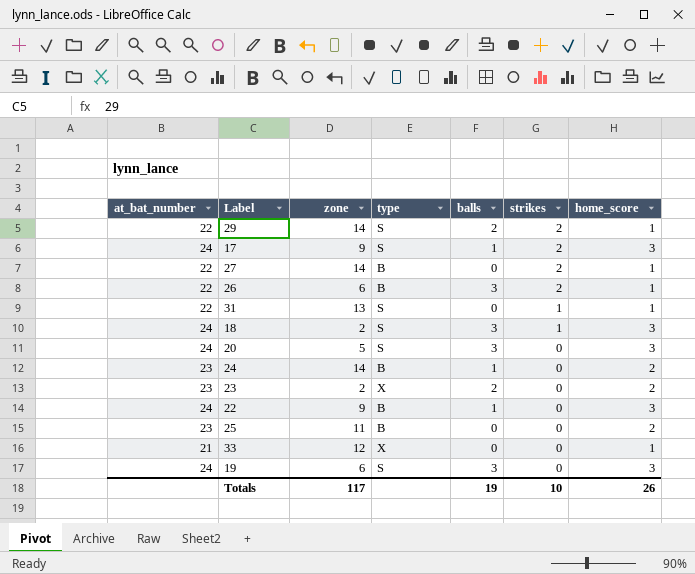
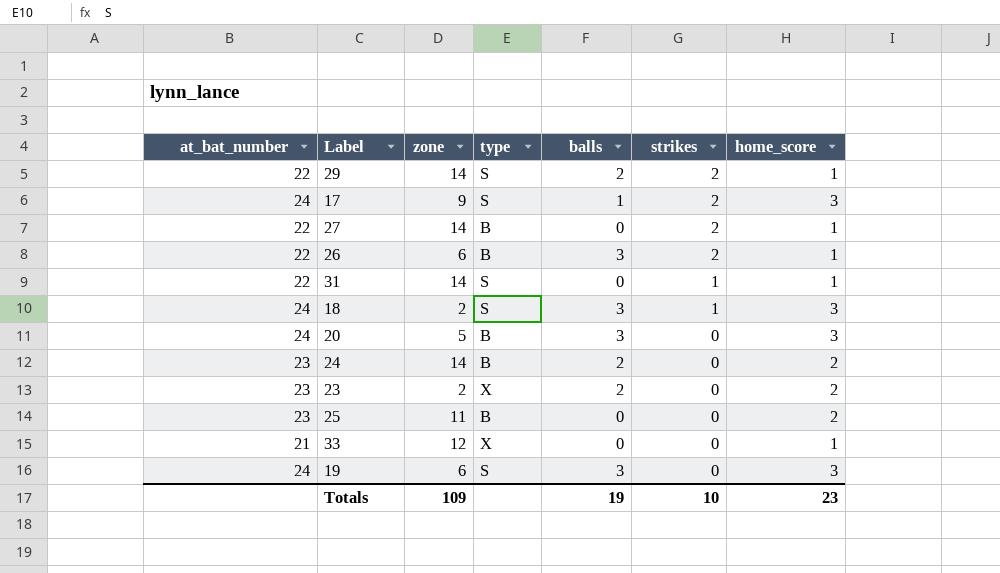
row 22: 24 | 9 | B | 1 | 0 | 3 -> none
31 | zone: 13 -> 14
20 | type: S -> B
24 | balls: 1 -> 2
Totals | zone: 117 -> 109
Totals | home_score: 26 -> 23

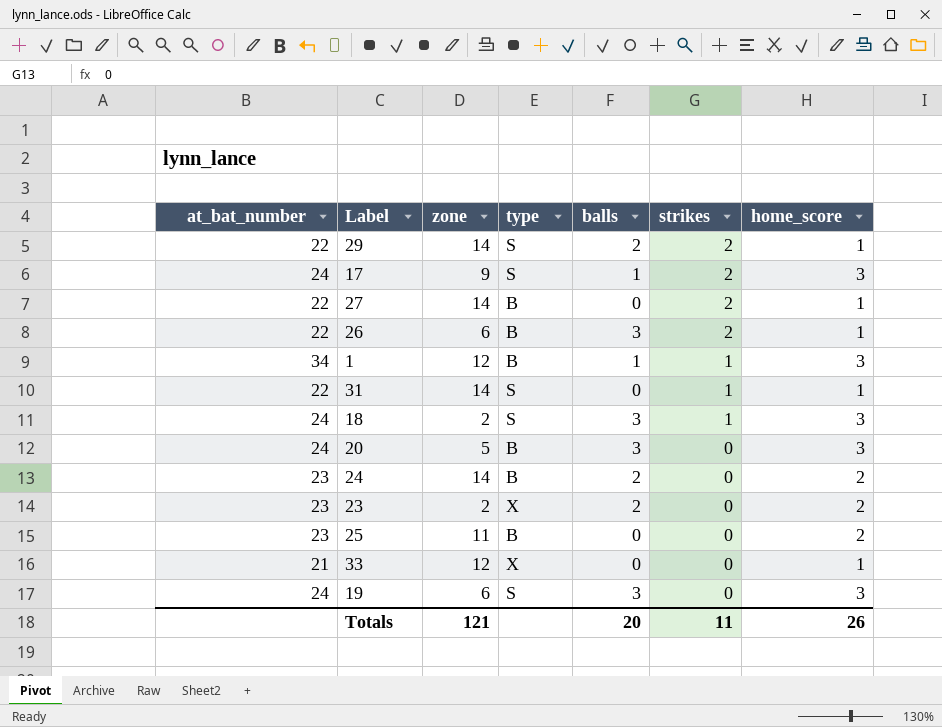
row 1: none -> 34 | 12 | B | 1 | 1 | 3
Totals | zone: 109 -> 121
Totals | balls: 19 -> 20
Totals | strikes: 10 -> 11
Totals | home_score: 23 -> 26

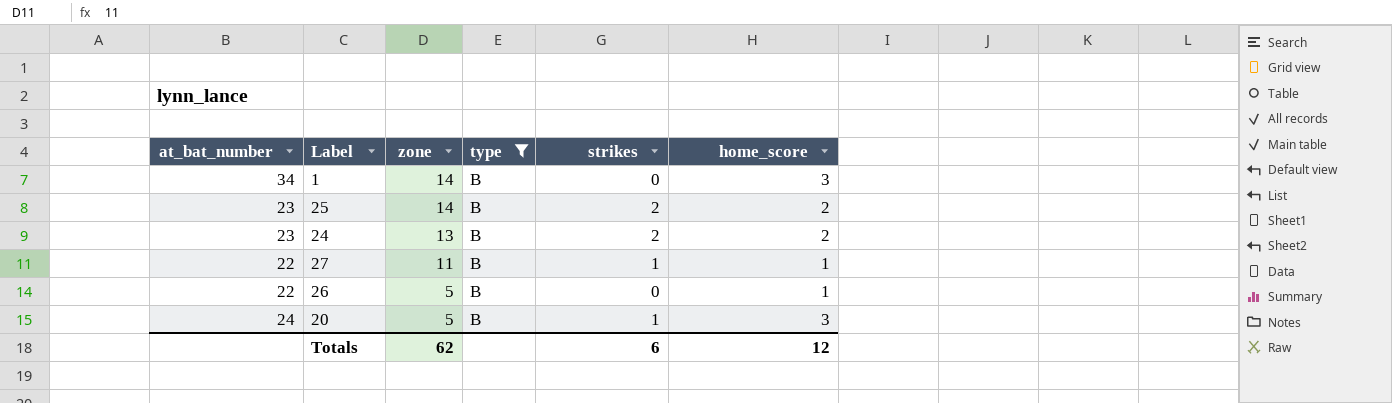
filter: none -> type = B
row order: strikes descending -> zone descending
column balls | position: 5 -> none
1 | zone: 12 -> 14
1 | strikes: 1 -> 0
25 | zone: 11 -> 14
25 | strikes: 0 -> 2
24 | zone: 14 -> 13
24 | strikes: 0 -> 2
27 | zone: 14 -> 11
27 | strikes: 2 -> 1
26 | zone: 6 -> 5
26 | strikes: 2 -> 0
20 | strikes: 0 -> 1
Totals | zone: 121 -> 62
Totals | strikes: 11 -> 6
Totals | home_score: 26 -> 12

